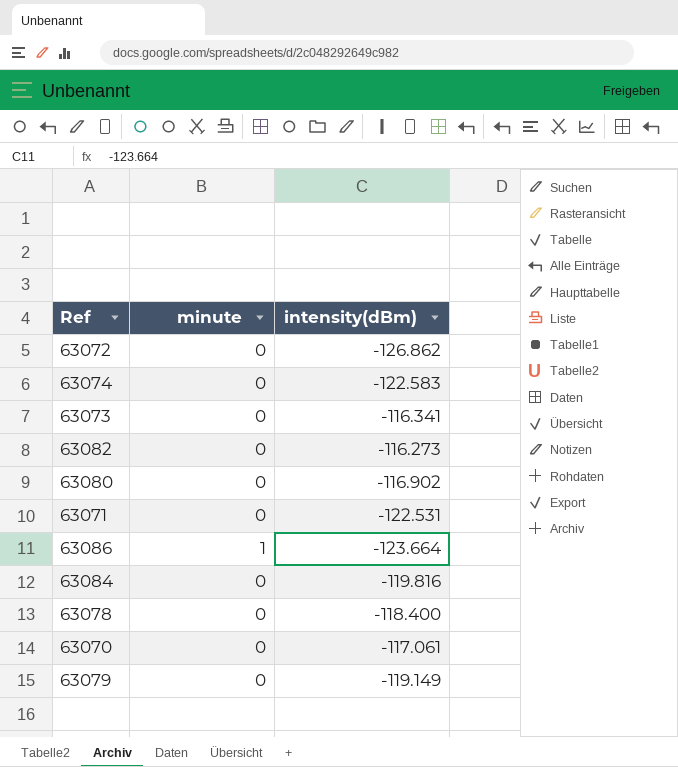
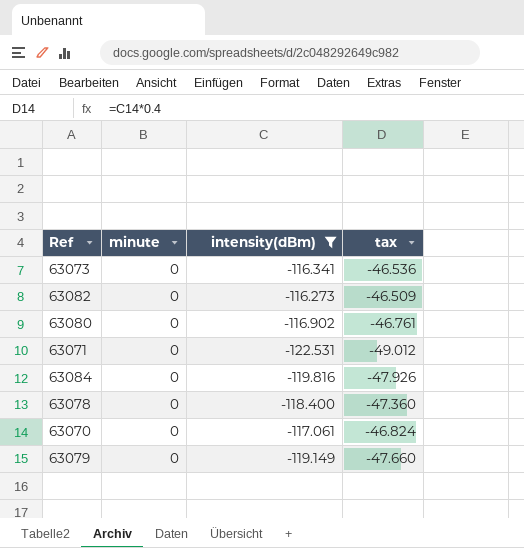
filter: none -> intensity(dBm) >= -122.531
column tax | formula: none -> [intensity(dBm)] * 0.4

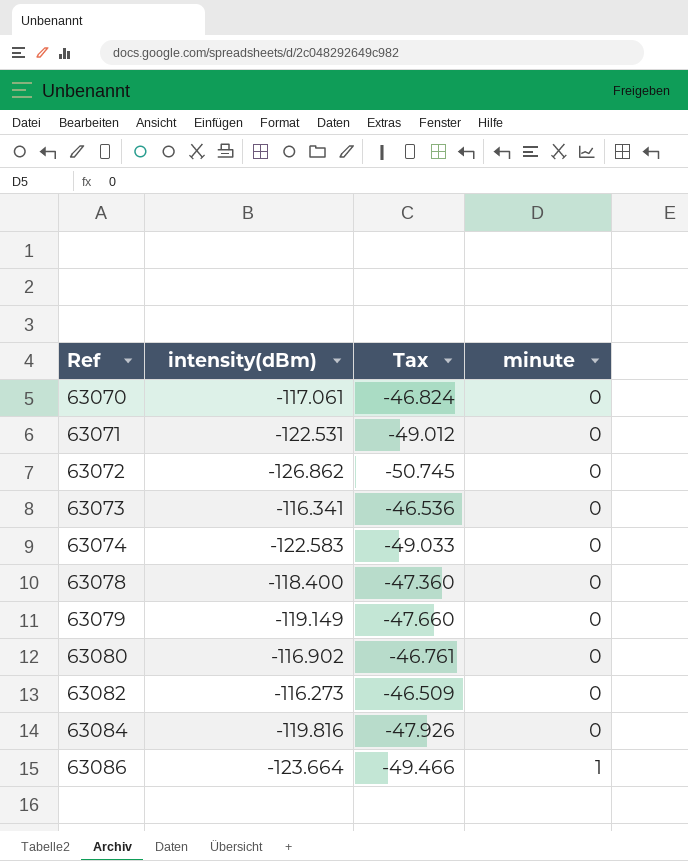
filter: intensity(dBm) >= -122.531 -> none
row order: none -> Ref ascending
column name: tax -> Tax
column minute | position: 2 -> 4

